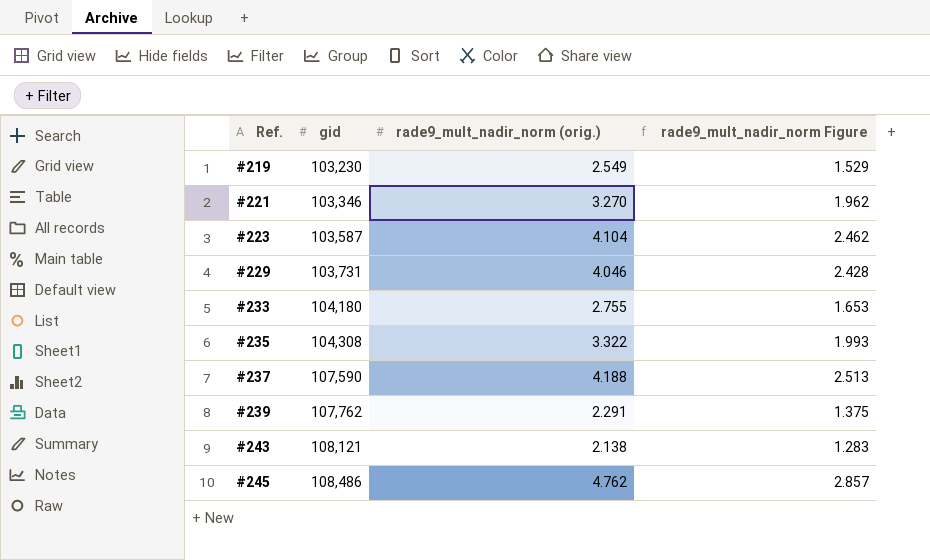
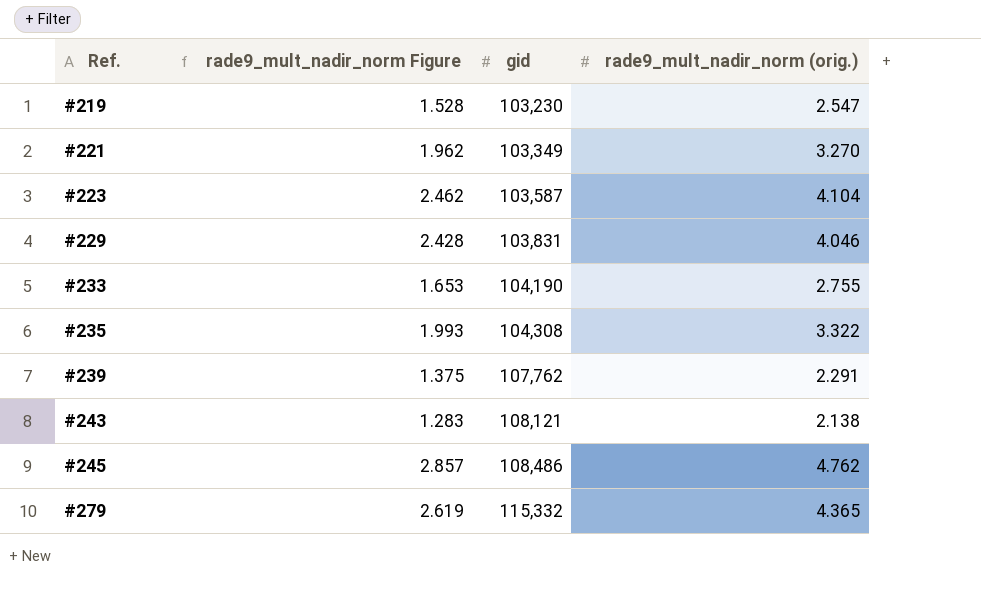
column rade9_mult_nadir_norm Figure | position: 4 -> 2
row #237: 107,590 | 4.188 | 2.513 -> none
#219 | rade9_mult_nadir_norm Figure: 1.529 -> 1.528
#219 | rade9_mult_nadir_norm (orig.): 2.549 -> 2.547
#221 | gid: 103,346 -> 103,349
#229 | gid: 103,731 -> 103,831
#233 | gid: 104,180 -> 104,190
row #279: none -> 2.619 | 115,332 | 4.365

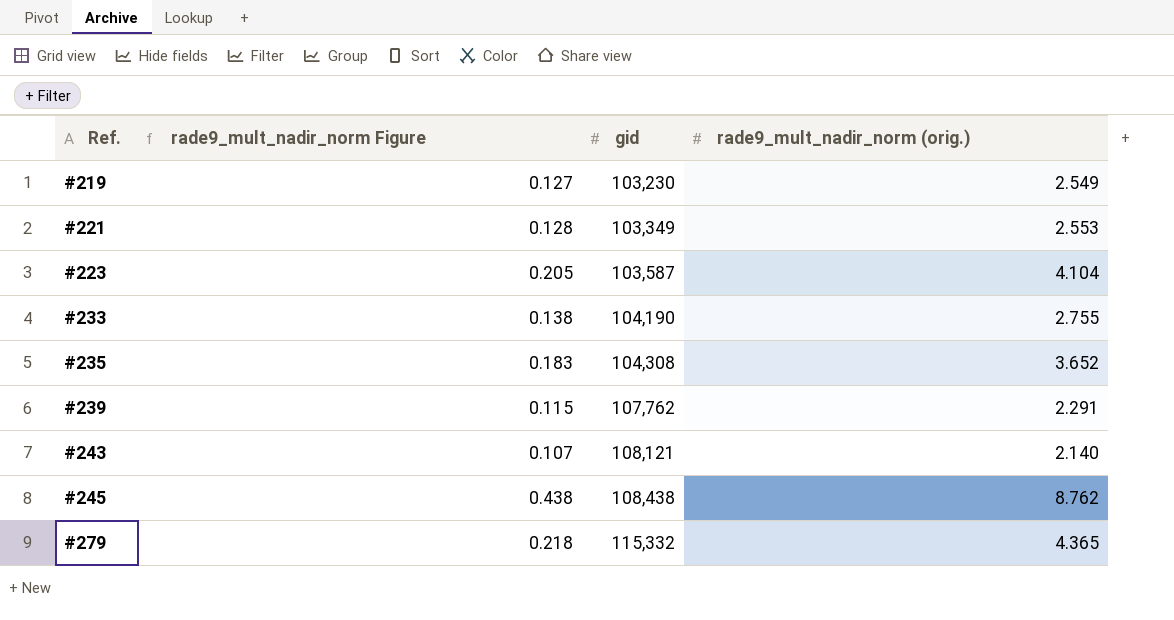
column rade9_mult_nadir_norm Figure | formula: [rade9_mult_nadir_norm (orig.)] * 0.6 -> [rade9_mult_nadir_norm (orig.)] * 0.05
row #229: 2.428 | 103,831 | 4.046 -> none
#219 | rade9_mult_nadir_norm (orig.): 2.547 -> 2.549
#221 | rade9_mult_nadir_norm (orig.): 3.270 -> 2.553
#235 | rade9_mult_nadir_norm (orig.): 3.322 -> 3.652
#243 | rade9_mult_nadir_norm (orig.): 2.138 -> 2.140
#245 | gid: 108,486 -> 108,438
#245 | rade9_mult_nadir_norm (orig.): 4.762 -> 8.762

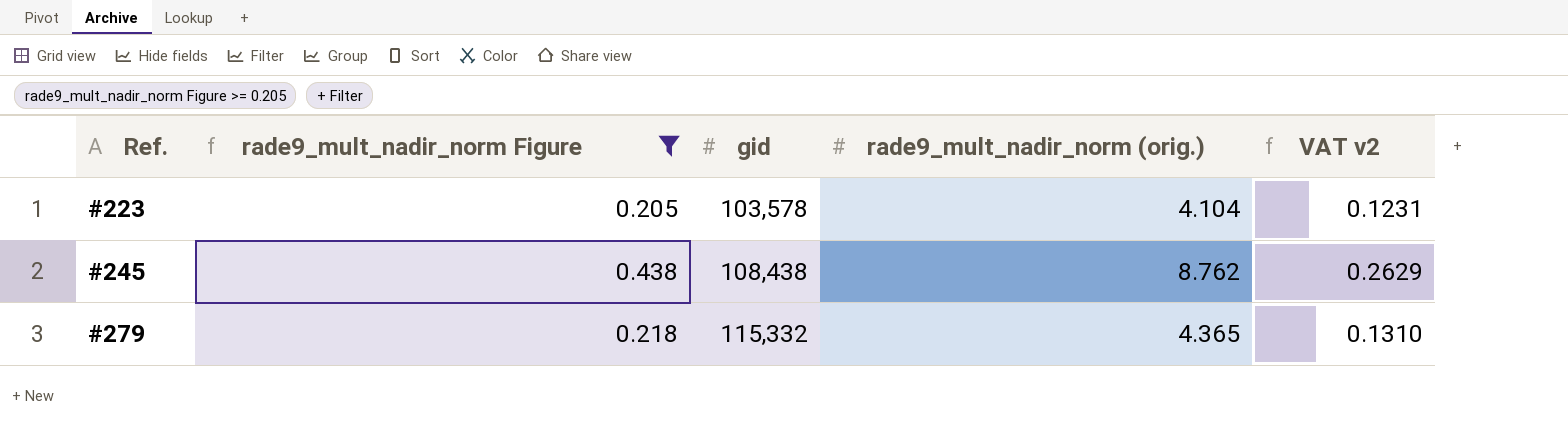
filter: none -> rade9_mult_nadir_norm Figure >= 0.205
column VAT v2 | formula: none -> [rade9_mult_nadir_norm (orig.)] * 0.03
#223 | gid: 103,587 -> 103,578

